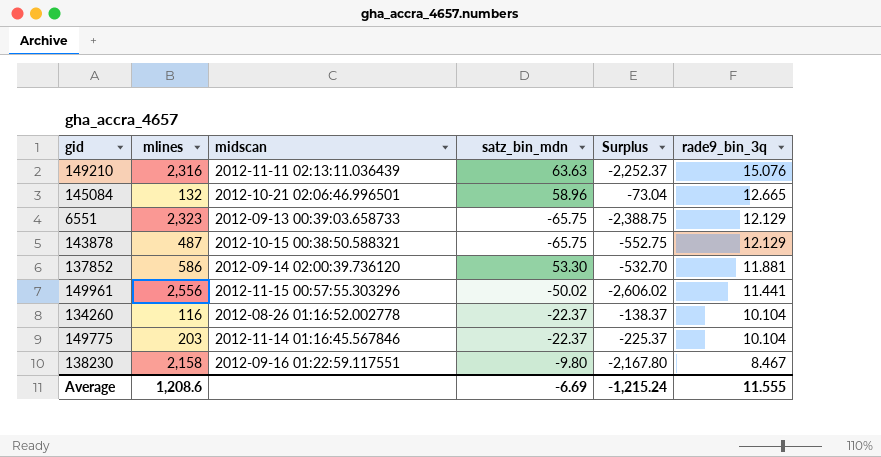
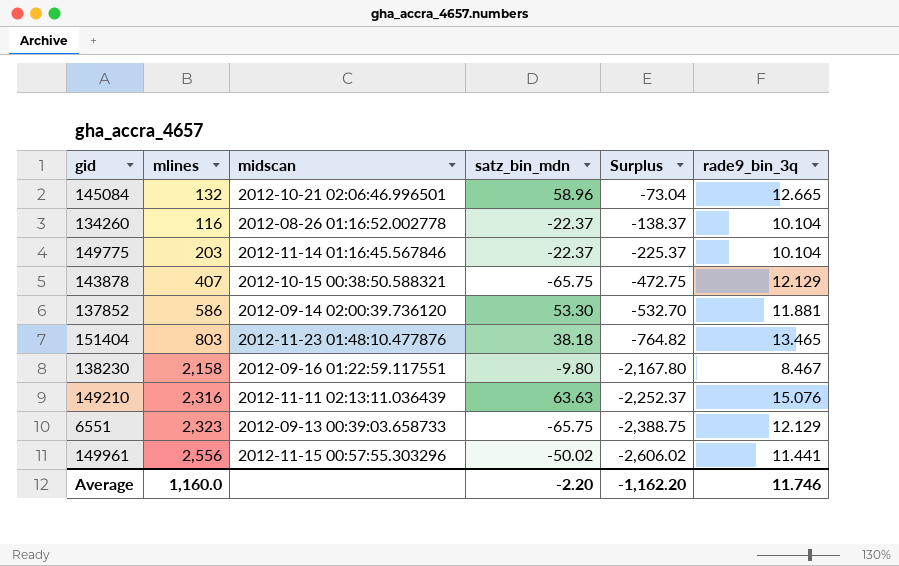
row order: rade9_bin_3q descending -> Surplus descending
143878 | mlines: 487 -> 407
143878 | Surplus: -552.75 -> -472.75
row 151404: none -> 803 | 2012-11-23 01:48:10.477876 | 38.18 | -764.82 | 13.465
Average | mlines: 1,208.6 -> 1,160.0
Average | satz_bin_mdn: -6.69 -> -2.20
Average | Surplus: -1,215.24 -> -1,162.20
Average | rade9_bin_3q: 11.555 -> 11.746

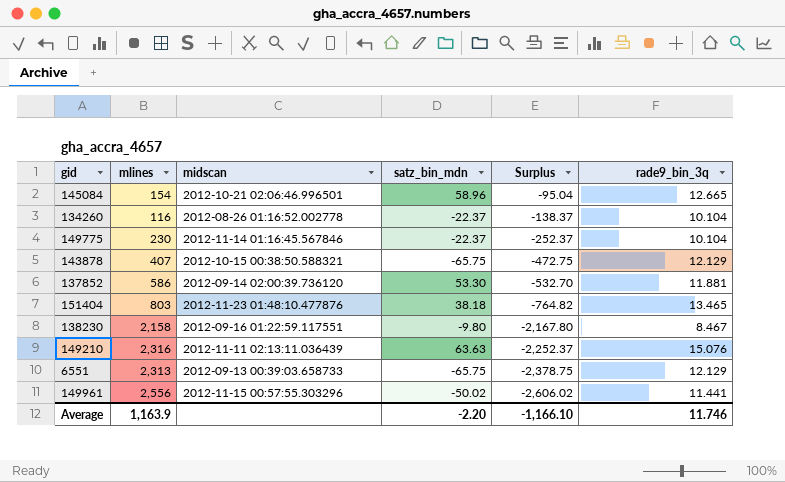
145084 | mlines: 132 -> 154
145084 | Surplus: -73.04 -> -95.04
149775 | mlines: 203 -> 230
149775 | Surplus: -225.37 -> -252.37
6551 | mlines: 2,323 -> 2,313
6551 | Surplus: -2,388.75 -> -2,378.75
Average | mlines: 1,160.0 -> 1,163.9
Average | Surplus: -1,162.20 -> -1,166.10

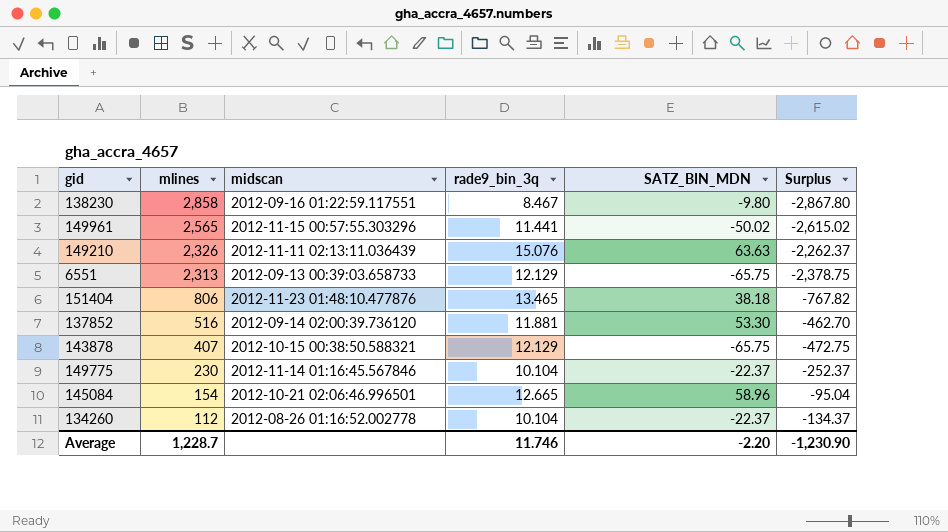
row order: Surplus descending -> mlines descending
column rade9_bin_3q | position: 6 -> 4
column name: satz_bin_mdn -> SATZ_BIN_MDN
138230 | mlines: 2,158 -> 2,858
138230 | Surplus: -2,167.80 -> -2,867.80
149961 | mlines: 2,556 -> 2,565
149961 | Surplus: -2,606.02 -> -2,615.02
149210 | mlines: 2,316 -> 2,326
149210 | Surplus: -2,252.37 -> -2,262.37
151404 | mlines: 803 -> 806
151404 | Surplus: -764.82 -> -767.82
137852 | mlines: 586 -> 516
137852 | Surplus: -532.70 -> -462.70
134260 | mlines: 116 -> 112
134260 | Surplus: -138.37 -> -134.37
Average | mlines: 1,163.9 -> 1,228.7
Average | Surplus: -1,166.10 -> -1,230.90

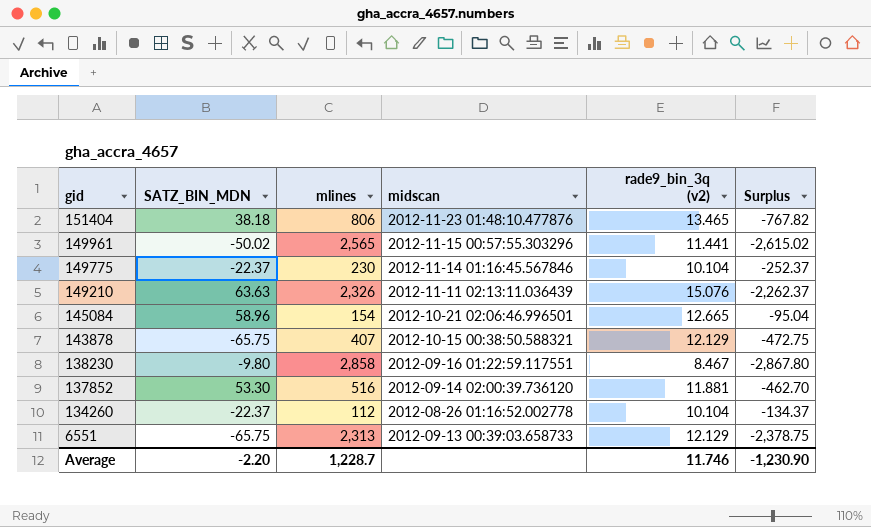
row order: mlines descending -> gid descending
column SATZ_BIN_MDN | position: 5 -> 2
column name: rade9_bin_3q -> rade9_bin_3q (v2)

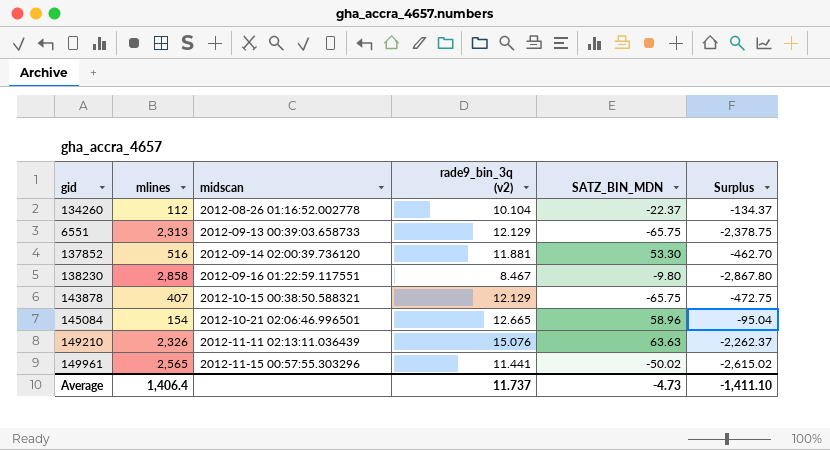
row order: gid descending -> midscan ascending
column SATZ_BIN_MDN | position: 2 -> 5
row 151404: 38.18 | 806 | 2012-11-23 01:48:10.477876 | 13.465 | -767.82 -> none
row 149775: -22.37 | 230 | 2012-11-14 01:16:45.567846 | 10.104 | -252.37 -> none
Average | mlines: 1,228.7 -> 1,406.4
Average | rade9_bin_3q (v2): 11.746 -> 11.737
Average | SATZ_BIN_MDN: -2.20 -> -4.73
Average | Surplus: -1,230.90 -> -1,411.10

